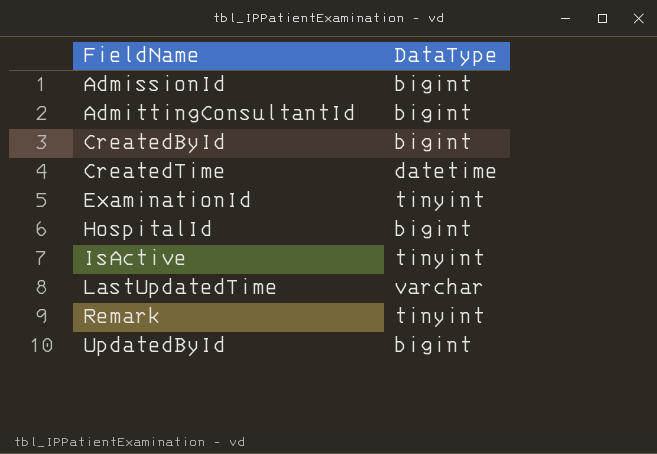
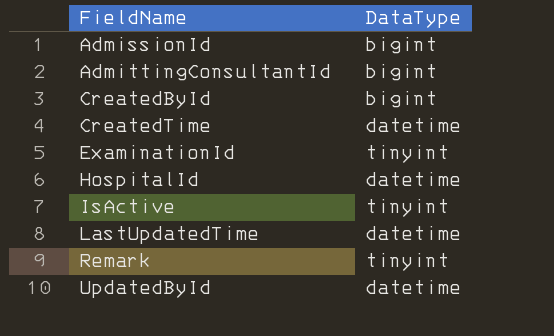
HospitalId | DataType: bigint -> datetime
LastUpdatedTime | DataType: varchar -> datetime
UpdatedById | DataType: bigint -> datetime

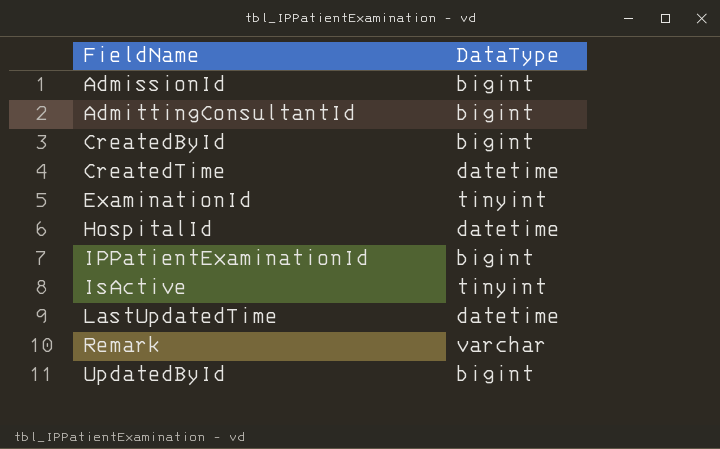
row IPPatientExaminationId: none -> bigint
Remark | DataType: tinyint -> varchar
UpdatedById | DataType: datetime -> bigint

